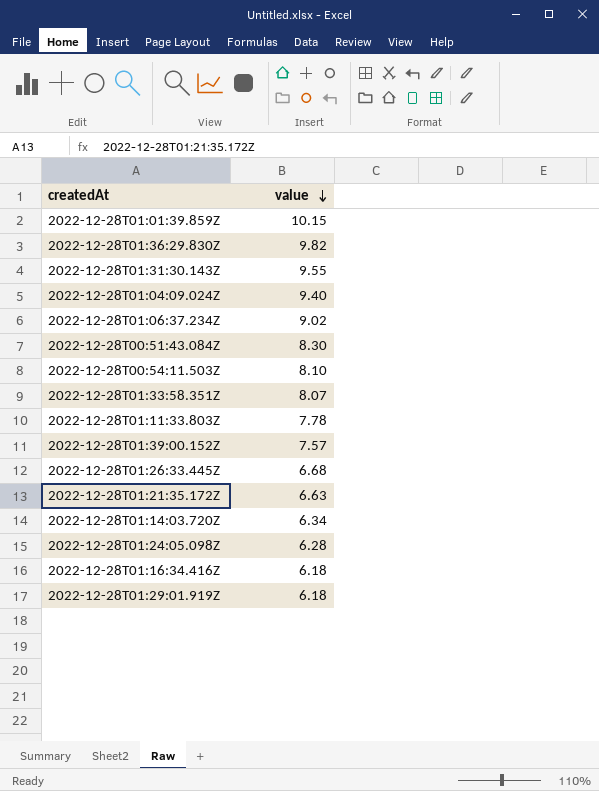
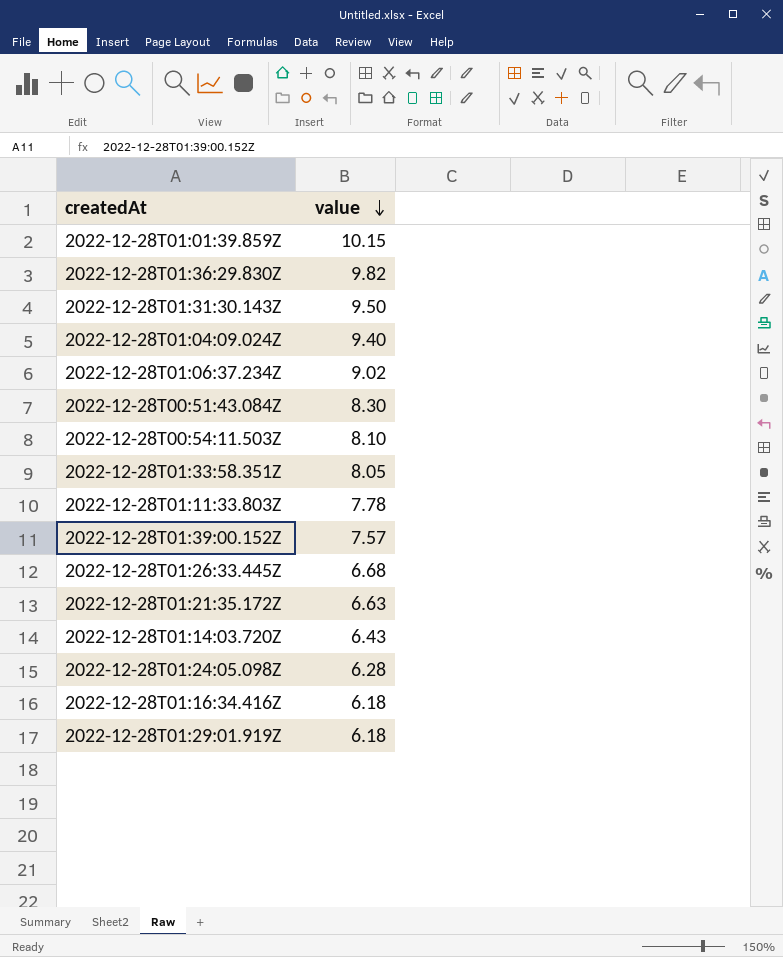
2022-12-28T01:31:30.143Z | value: 9.55 -> 9.50
2022-12-28T01:33:58.351Z | value: 8.07 -> 8.05
2022-12-28T01:14:03.720Z | value: 6.34 -> 6.43

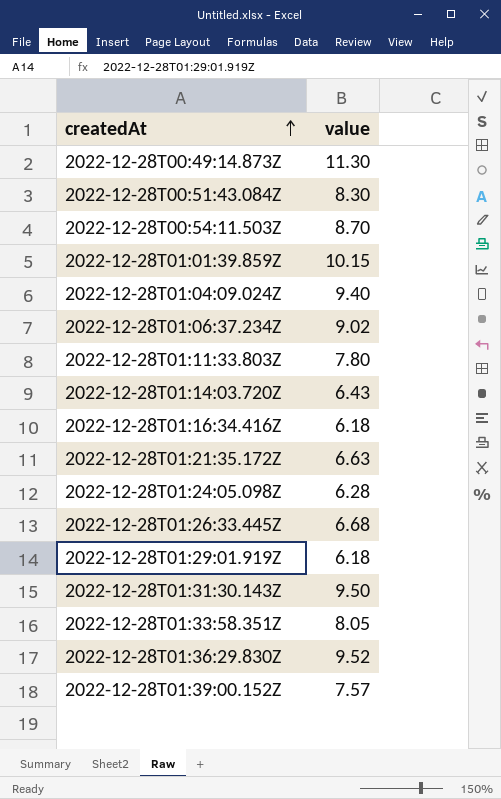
row order: value descending -> createdAt ascending
row 2022-12-28T00:49:14.873Z: none -> 11.30
2022-12-28T00:54:11.503Z | value: 8.10 -> 8.70
2022-12-28T01:11:33.803Z | value: 7.78 -> 7.80
2022-12-28T01:36:29.830Z | value: 9.82 -> 9.52

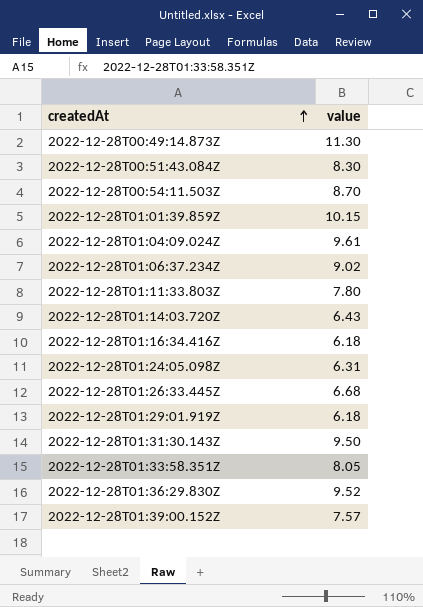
row 2022-12-28T01:21:35.172Z: 6.63 -> none
2022-12-28T01:04:09.024Z | value: 9.40 -> 9.61
2022-12-28T01:24:05.098Z | value: 6.28 -> 6.31

